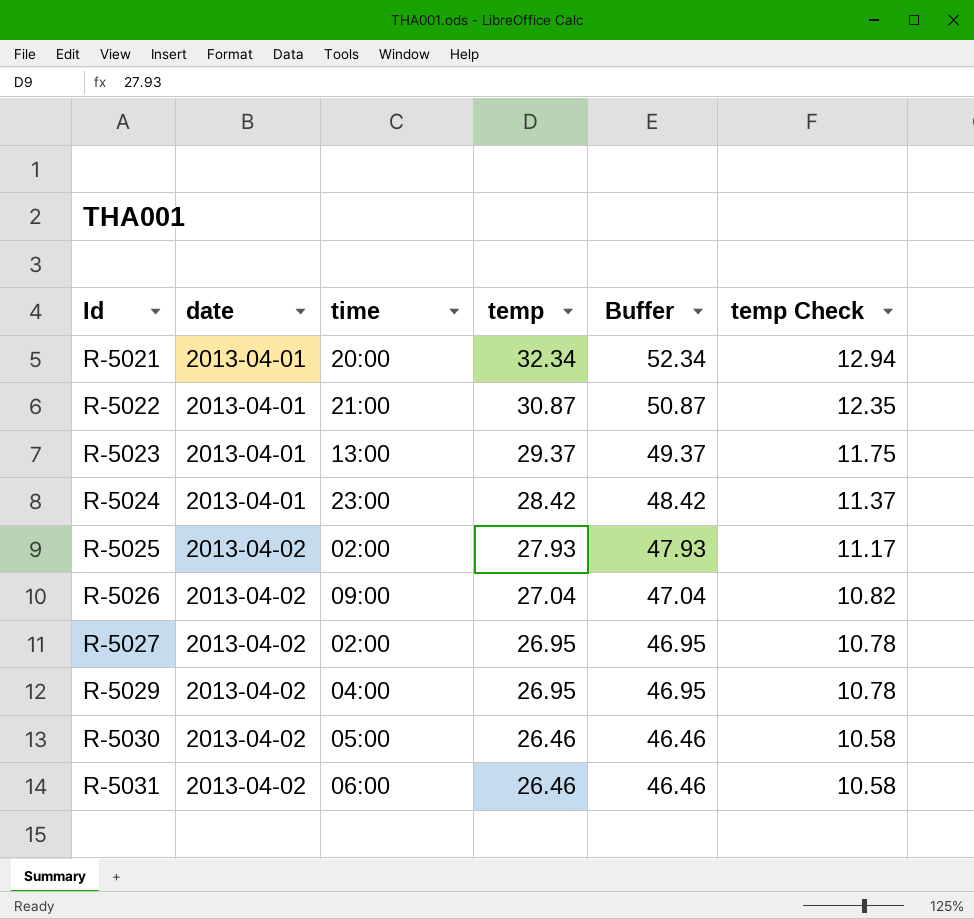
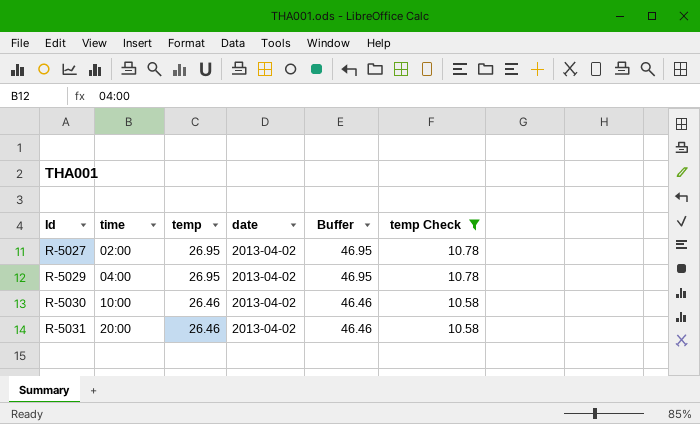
filter: none -> temp Check <= 10.78
column date | position: 2 -> 4
R-5030 | time: 05:00 -> 10:00
R-5031 | time: 06:00 -> 20:00

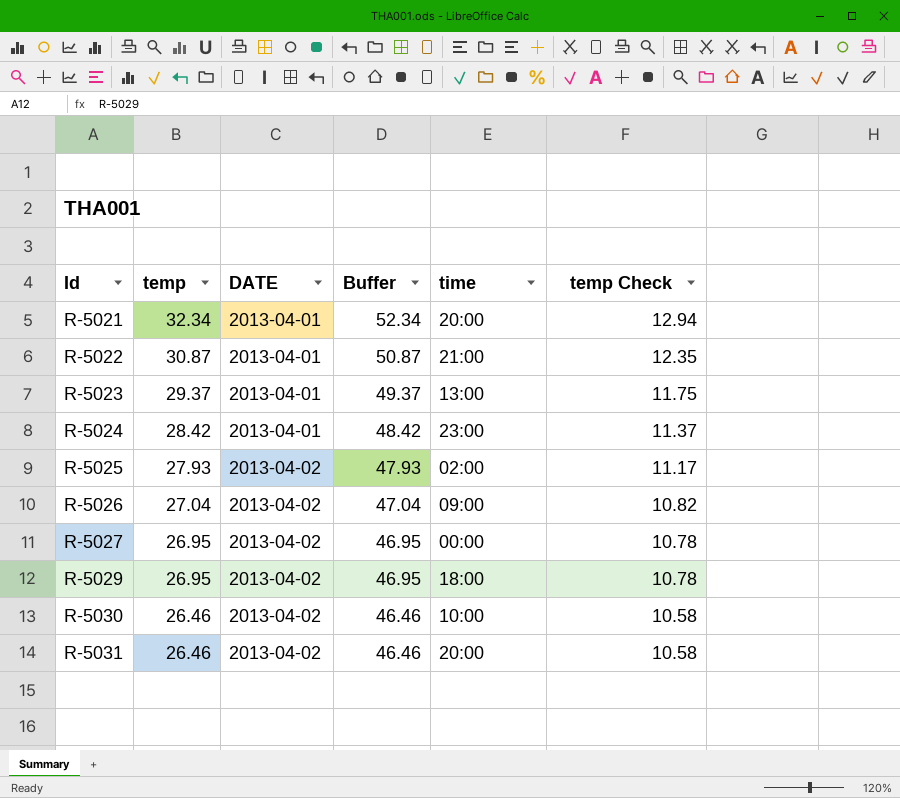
filter: temp Check <= 10.78 -> none
column name: date -> DATE
column time | position: 2 -> 5
R-5027 | time: 02:00 -> 00:00
R-5029 | time: 04:00 -> 18:00

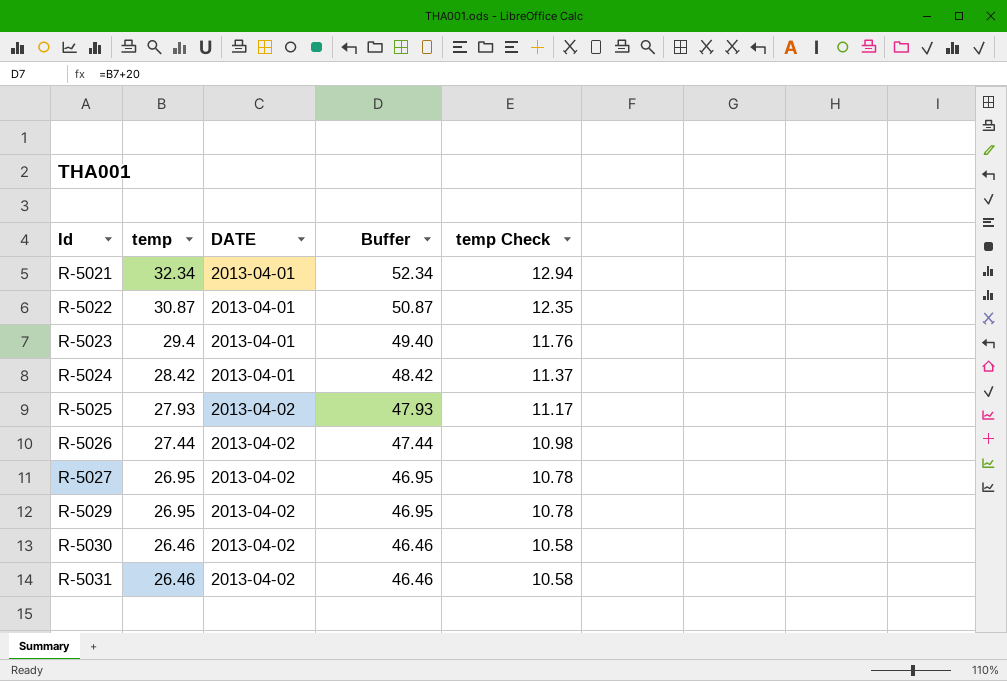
column time | position: 5 -> none
R-5023 | temp: 29.37 -> 29.4
R-5023 | Buffer: 49.37 -> 49.40
R-5023 | temp Check: 11.75 -> 11.76
R-5026 | temp: 27.04 -> 27.44
R-5026 | Buffer: 47.04 -> 47.44
R-5026 | temp Check: 10.82 -> 10.98

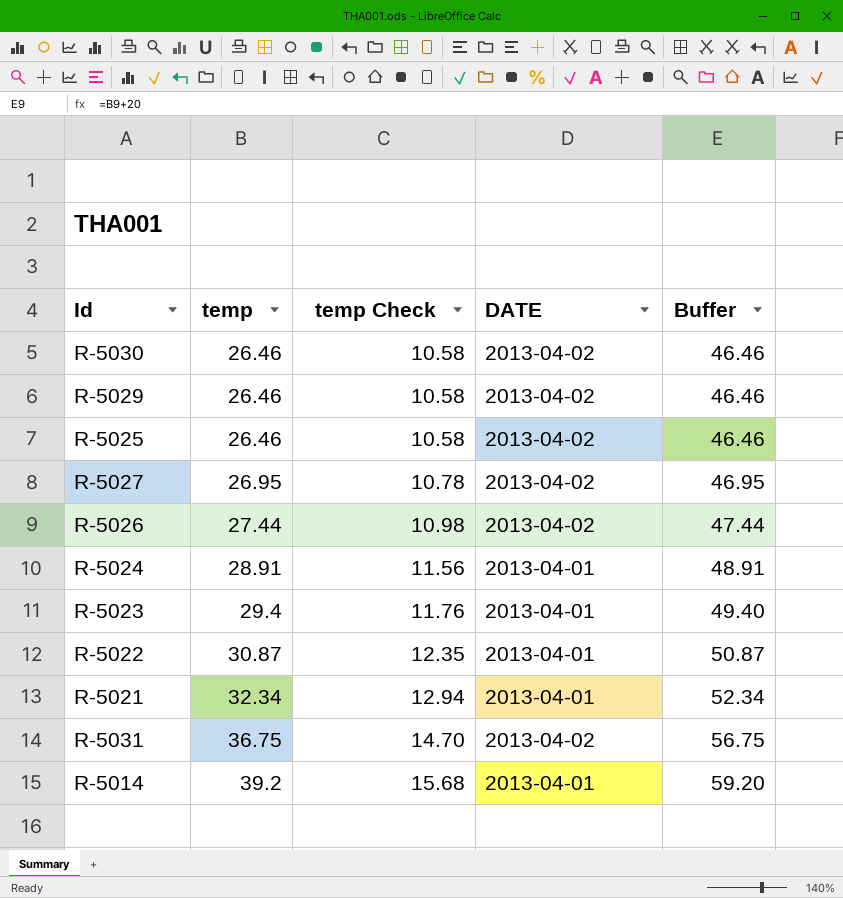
row order: Id ascending -> temp ascending
column temp Check | position: 5 -> 3
R-5029 | temp: 26.95 -> 26.46
R-5029 | temp Check: 10.78 -> 10.58
R-5029 | Buffer: 46.95 -> 46.46
R-5025 | temp: 27.93 -> 26.46
R-5025 | temp Check: 11.17 -> 10.58
R-5025 | Buffer: 47.93 -> 46.46
R-5024 | temp: 28.42 -> 28.91
R-5024 | temp Check: 11.37 -> 11.56
R-5024 | Buffer: 48.42 -> 48.91
R-5031 | temp: 26.46 -> 36.75
R-5031 | temp Check: 10.58 -> 14.70
R-5031 | Buffer: 46.46 -> 56.75
row R-5014: none -> 39.2 | 15.68 | 2013-04-01 | 59.20

